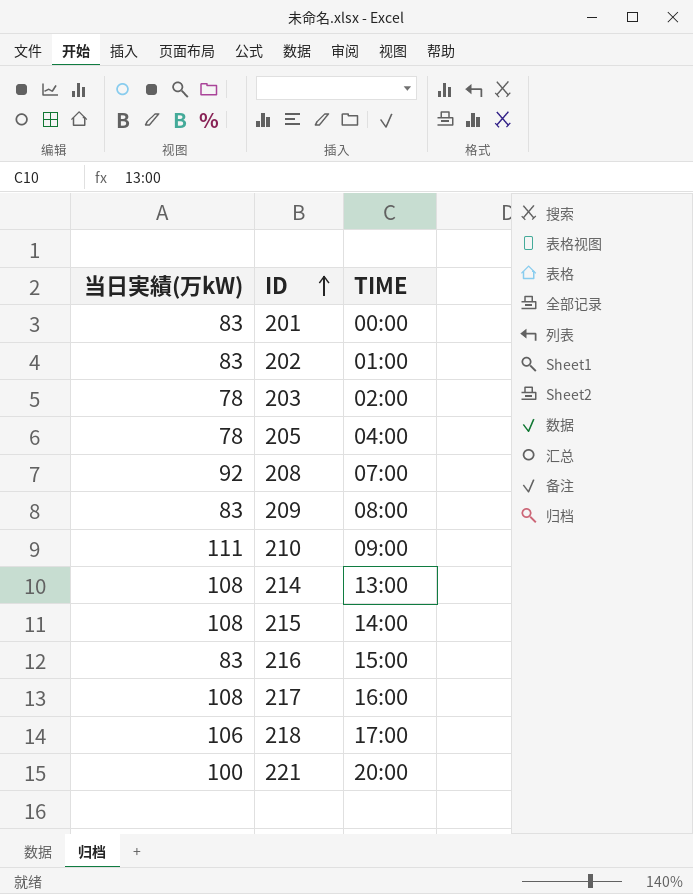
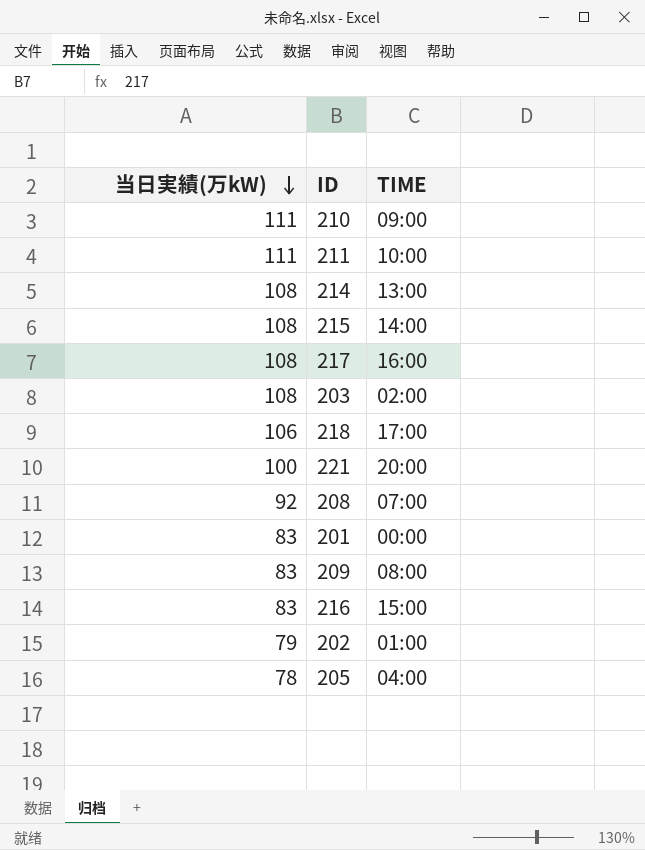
row order: ID ascending -> 当日実績(万kW) descending
row 211: none -> 111 | 10:00
203 | 当日実績(万kW): 78 -> 108
202 | 当日実績(万kW): 83 -> 79

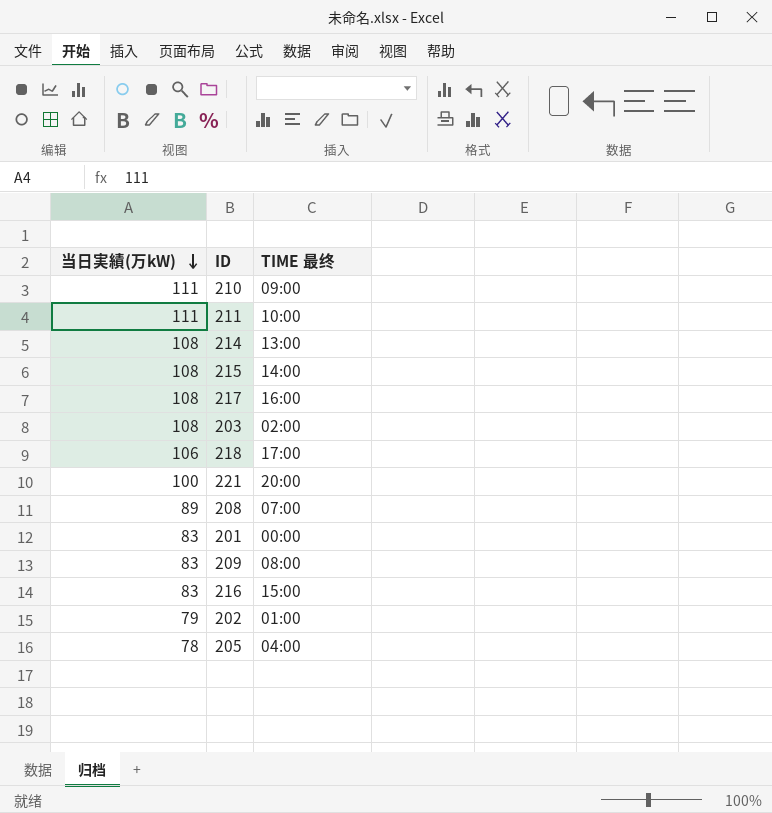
column name: TIME -> TIME 最终
208 | 当日実績(万kW): 92 -> 89

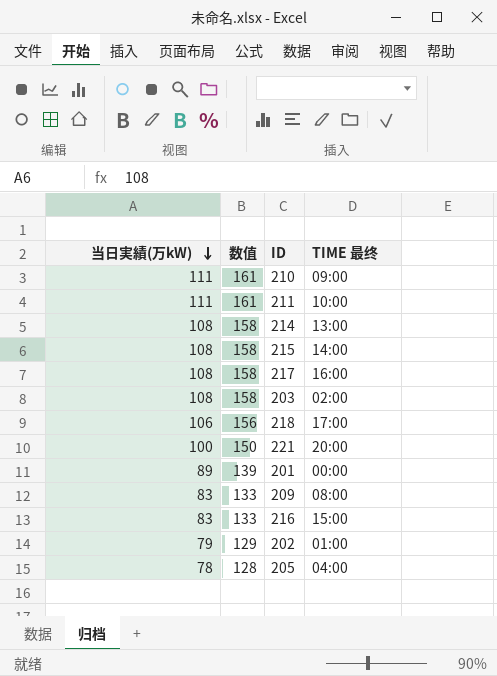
column 数值 | formula: none -> [当日実績(万kW)] + 50
row 208: 89 | 07:00 -> none
201 | 当日実績(万kW): 83 -> 89

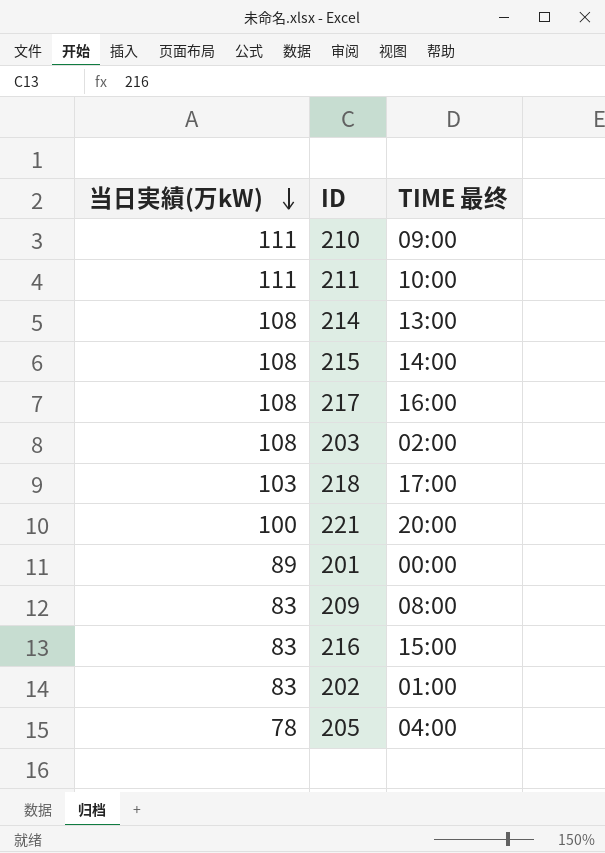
column 数值 | formula: [当日実績(万kW)] + 50 -> none
218 | 当日実績(万kW): 106 -> 103
202 | 当日実績(万kW): 79 -> 83

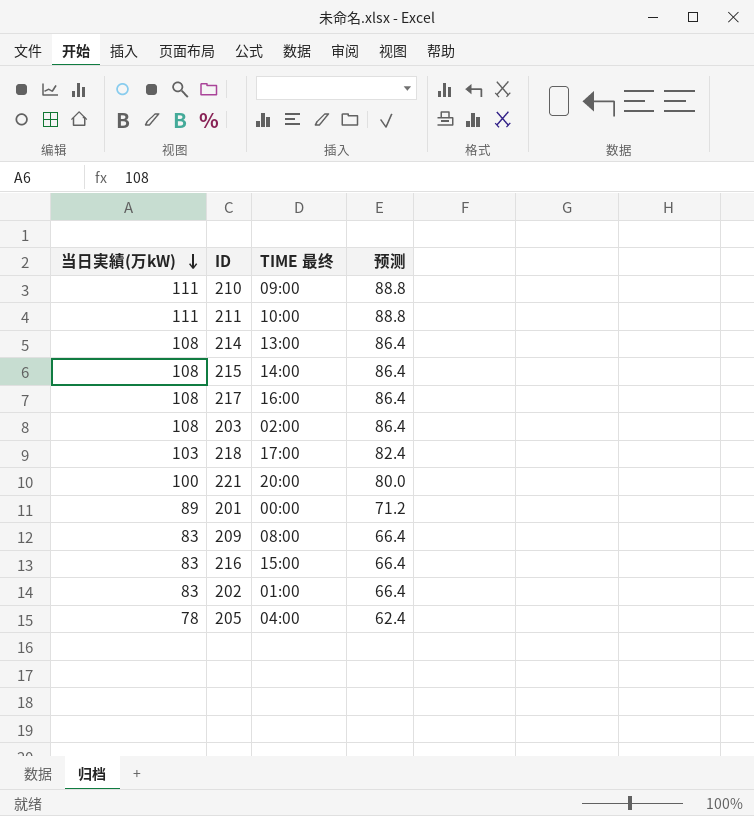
column 预测 | formula: none -> [当日実績(万kW)] * 0.8

